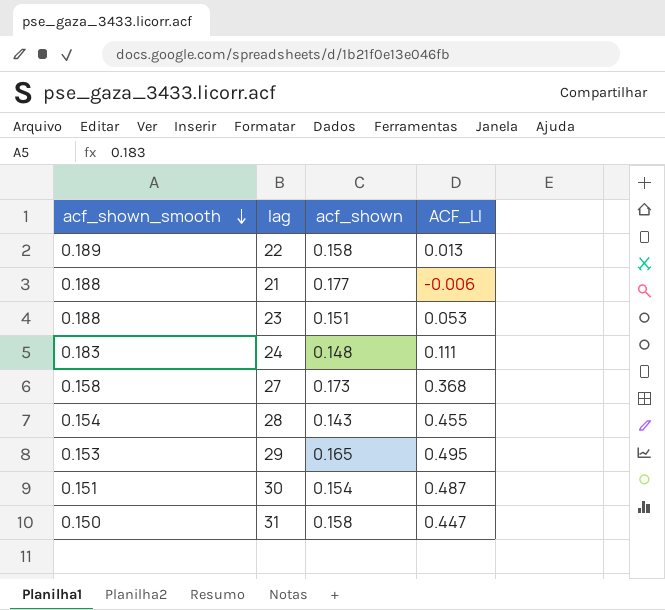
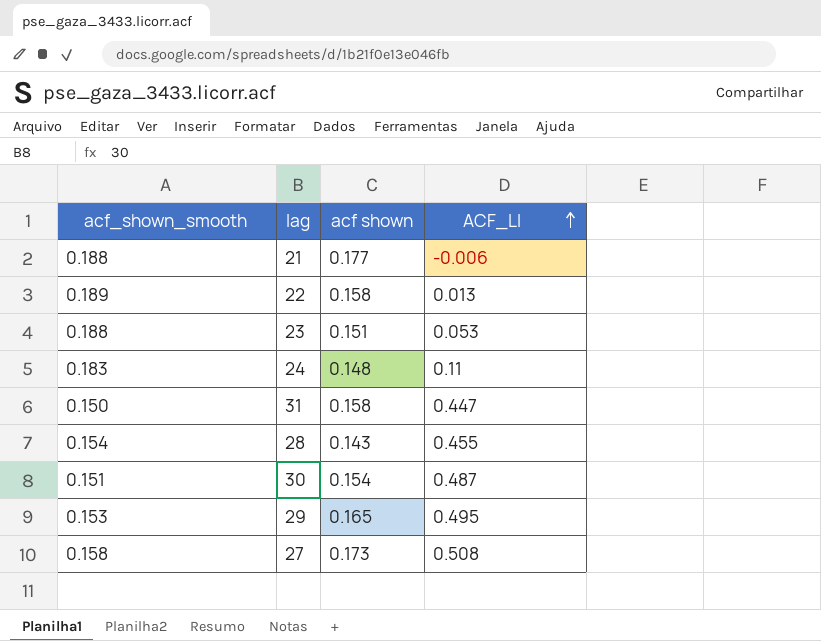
row order: acf_shown_smooth descending -> ACF_LI ascending
column name: acf_shown -> acf shown
24 | ACF_LI: 0.111 -> 0.11
27 | ACF_LI: 0.368 -> 0.508

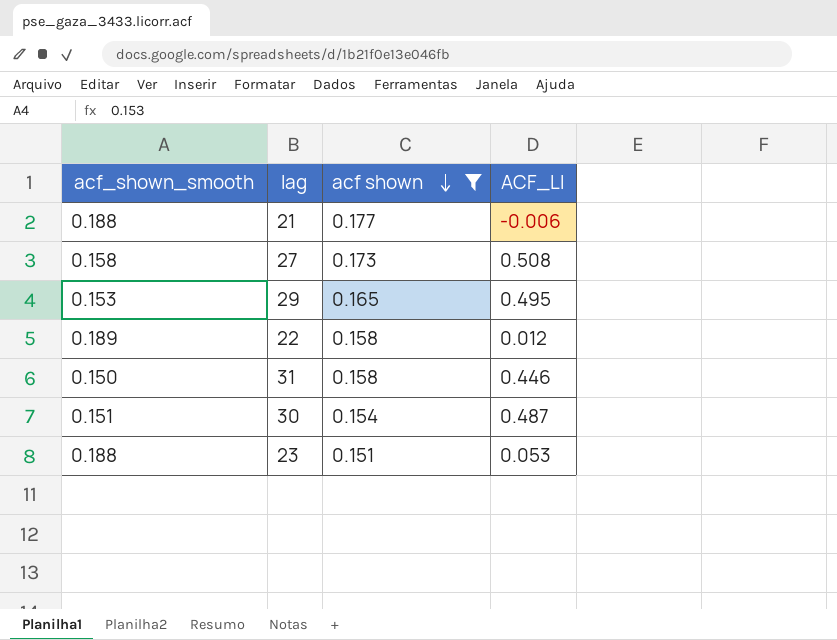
filter: none -> acf shown >= 0.151
row order: ACF_LI ascending -> acf shown descending
22 | ACF_LI: 0.013 -> 0.012
31 | ACF_LI: 0.447 -> 0.446

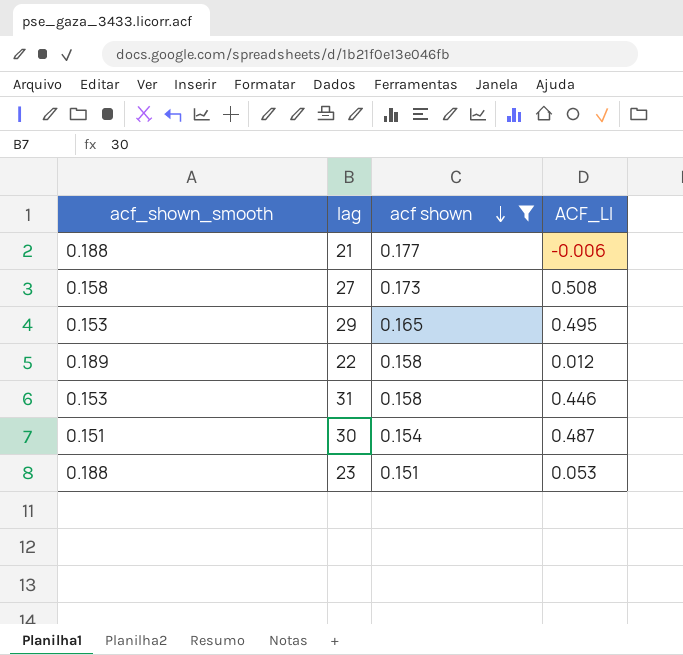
31 | acf_shown_smooth: 0.150 -> 0.153

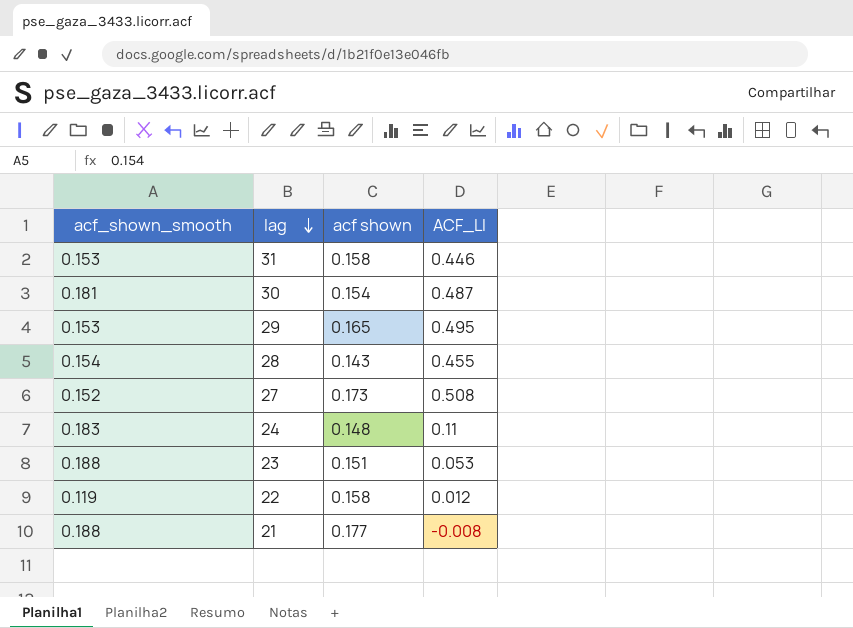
filter: acf shown >= 0.151 -> none
row order: acf shown descending -> lag descending
30 | acf_shown_smooth: 0.151 -> 0.181
27 | acf_shown_smooth: 0.158 -> 0.152
22 | acf_shown_smooth: 0.189 -> 0.119
21 | ACF_LI: -0.006 -> -0.008

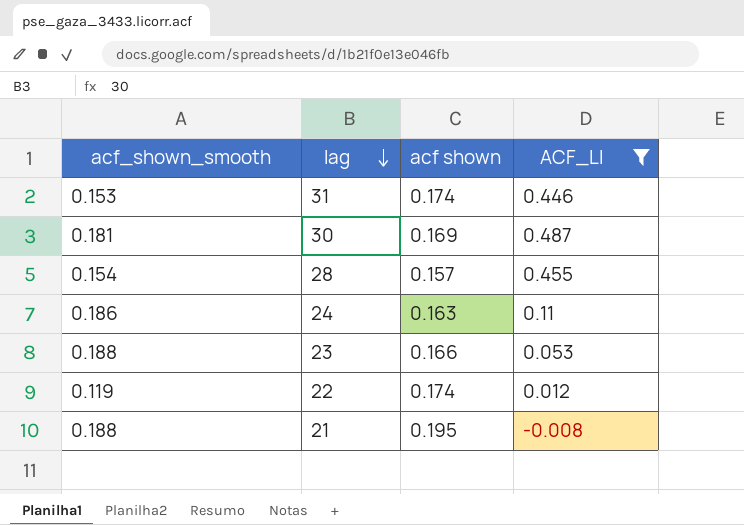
filter: none -> ACF_LI <= 0.487
31 | acf shown: 0.158 -> 0.174
30 | acf shown: 0.154 -> 0.169
28 | acf shown: 0.143 -> 0.157
24 | acf_shown_smooth: 0.183 -> 0.186
24 | acf shown: 0.148 -> 0.163
23 | acf shown: 0.151 -> 0.166
22 | acf shown: 0.158 -> 0.174
21 | acf shown: 0.177 -> 0.195

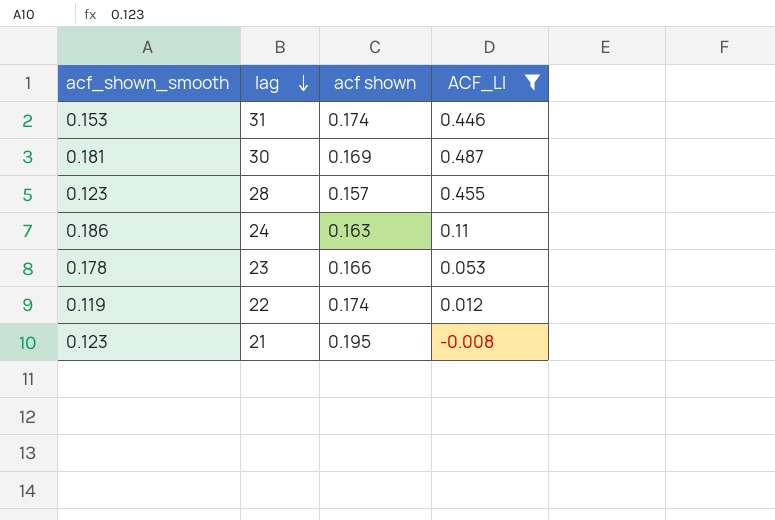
28 | acf_shown_smooth: 0.154 -> 0.123
23 | acf_shown_smooth: 0.188 -> 0.178
21 | acf_shown_smooth: 0.188 -> 0.123

